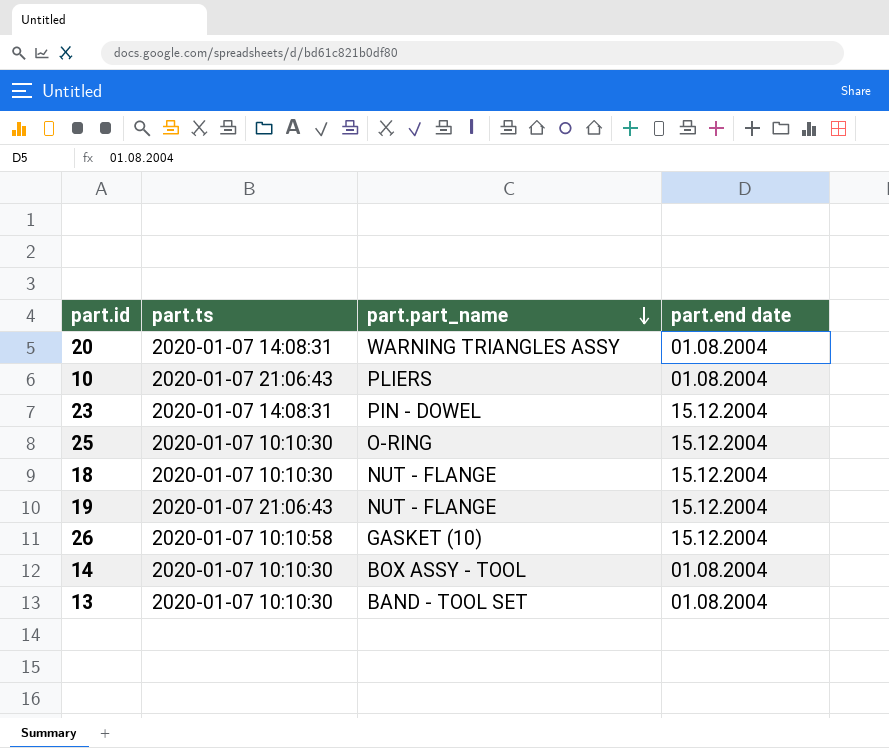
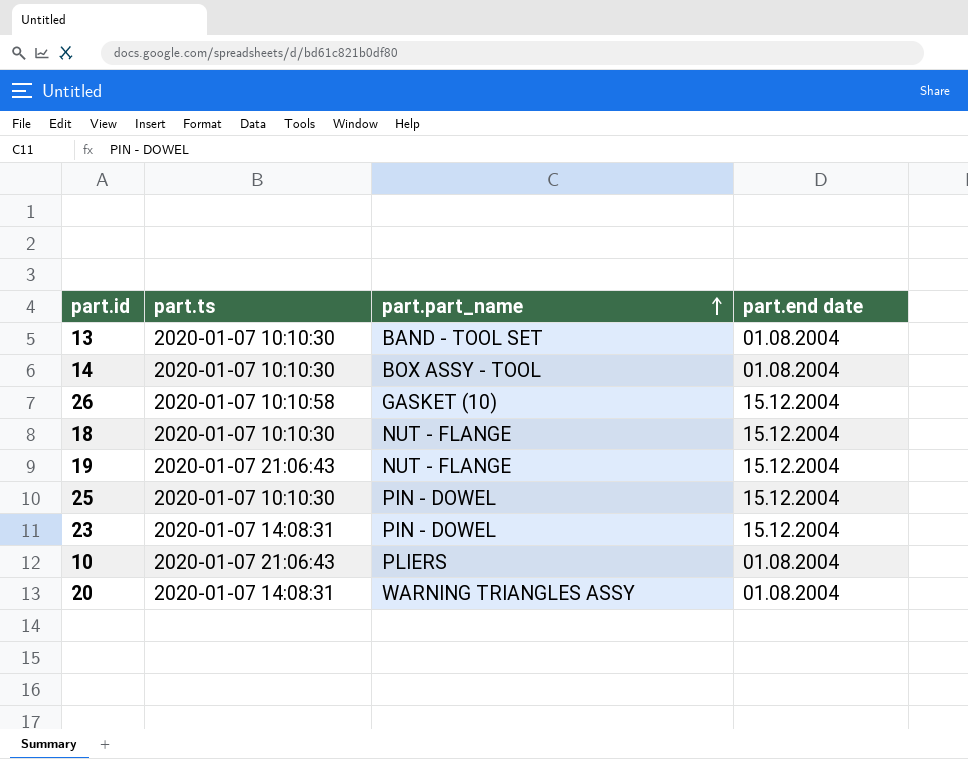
row order: part.part_name descending -> part.part_name ascending
25 | part.part_name: O-RING -> PIN - DOWEL

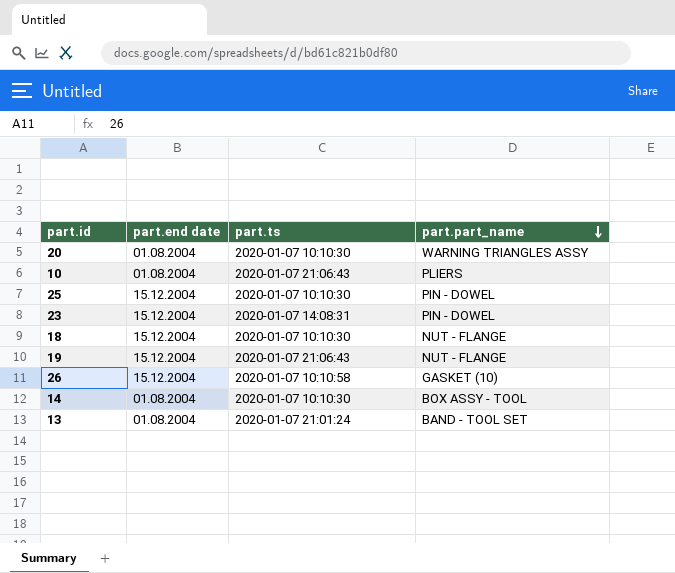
row order: part.part_name ascending -> part.part_name descending
column part.end date | position: 4 -> 2
20 | part.ts: 2020-01-07 14:08:31 -> 2020-01-07 10:10:30
13 | part.ts: 2020-01-07 10:10:30 -> 2020-01-07 21:01:24

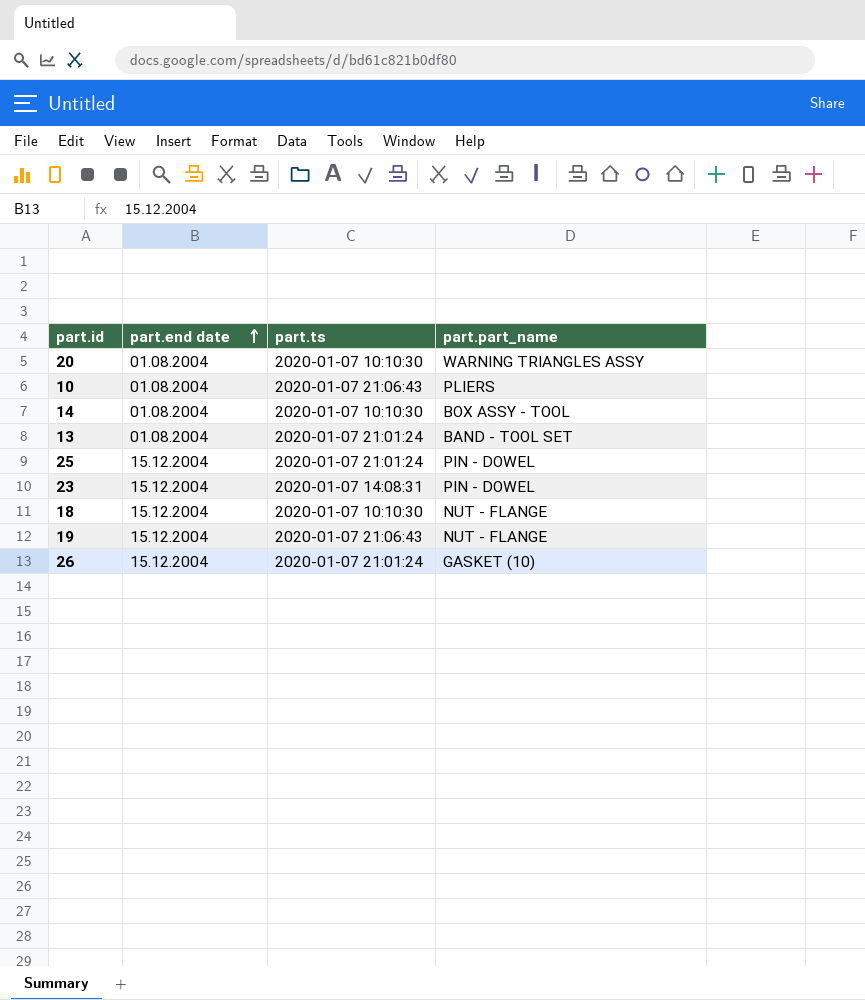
row order: part.part_name descending -> part.end date ascending
25 | part.ts: 2020-01-07 10:10:30 -> 2020-01-07 21:01:24
26 | part.ts: 2020-01-07 10:10:58 -> 2020-01-07 21:01:24

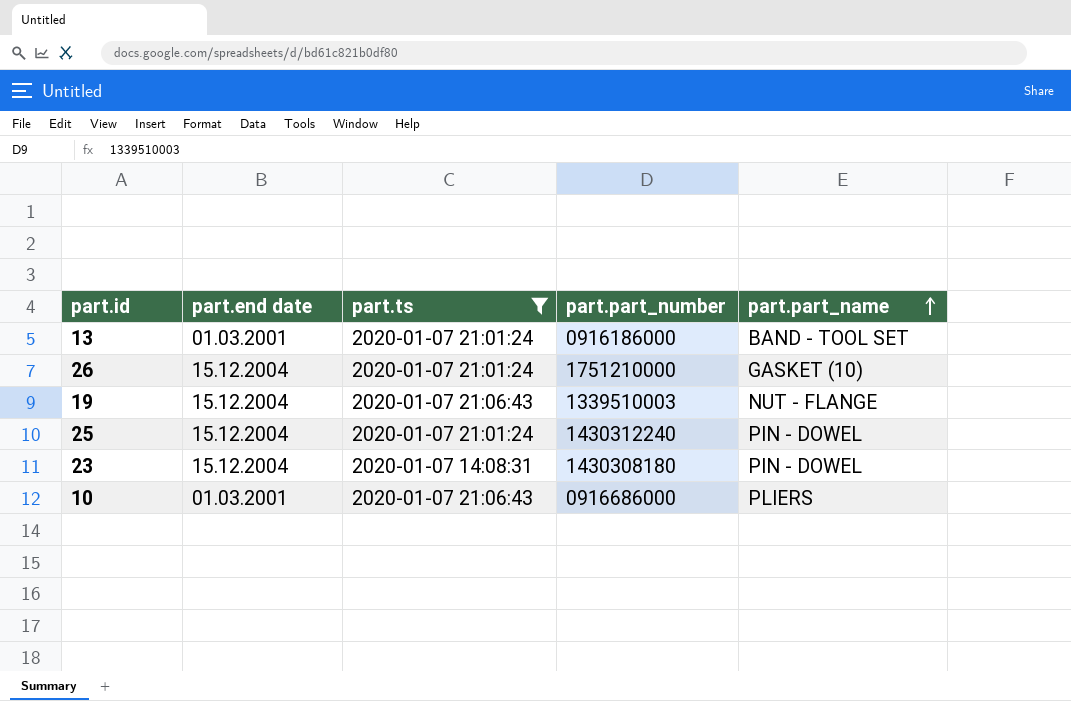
filter: none -> part.ts != 2020-01-07 10:10:30
row order: part.end date ascending -> part.part_name ascending
column part.part_number | position: none -> 4
13 | part.end date: 01.08.2004 -> 01.03.2001
10 | part.end date: 01.08.2004 -> 01.03.2001

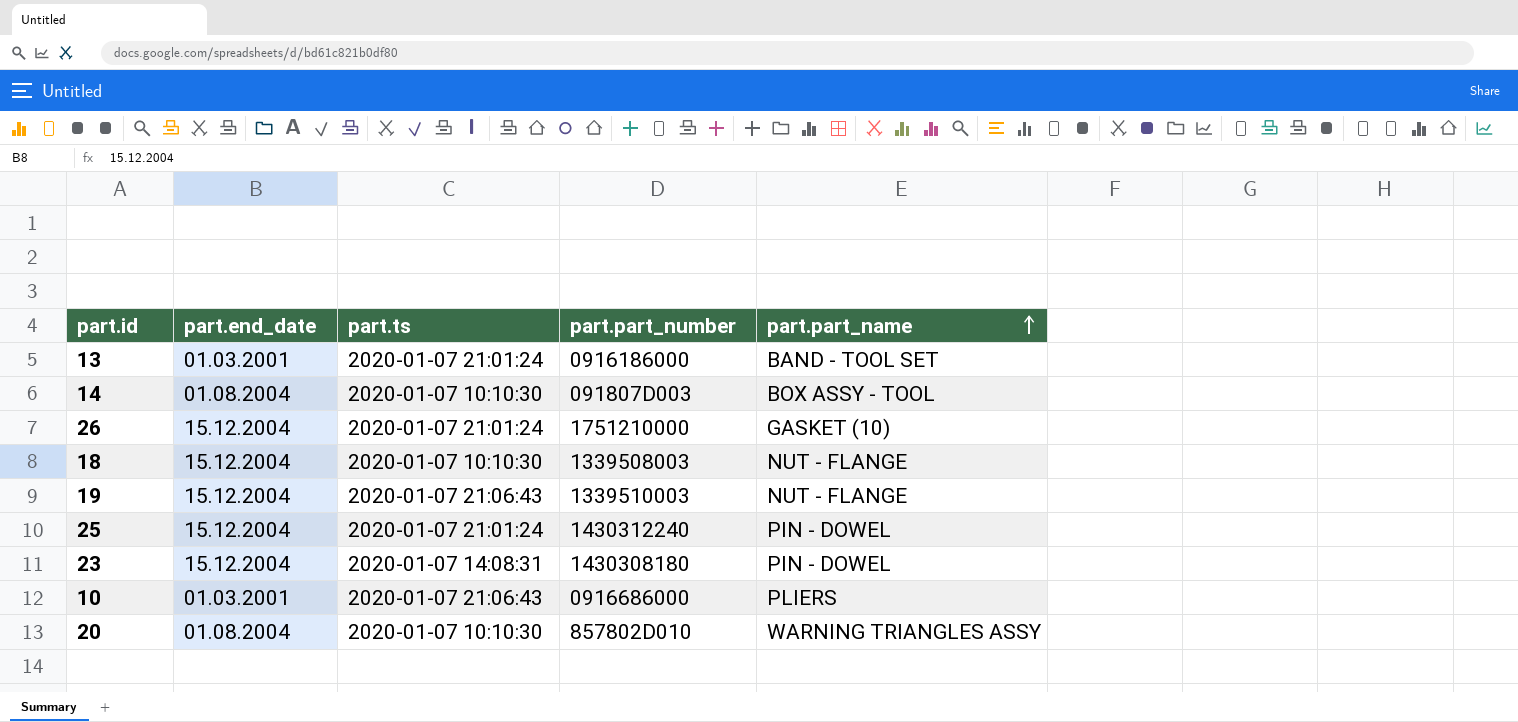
filter: part.ts != 2020-01-07 10:10:30 -> none
column name: part.end date -> part.end_date

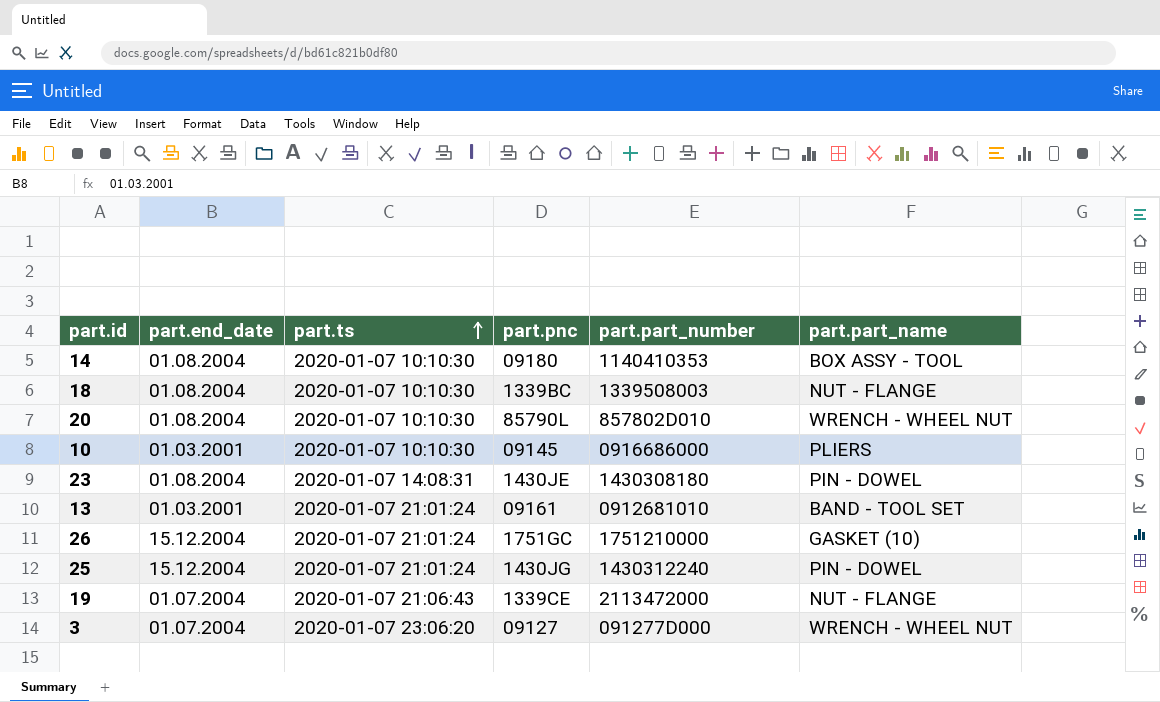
row order: part.part_name ascending -> part.ts ascending
column part.pnc | position: none -> 4
14 | part.part_number: 091807D003 -> 1140410353
18 | part.end_date: 15.12.2004 -> 01.08.2004
20 | part.part_name: WARNING TRIANGLES ASSY -> WRENCH - WHEEL NUT
10 | part.ts: 2020-01-07 21:06:43 -> 2020-01-07 10:10:30
23 | part.end_date: 15.12.2004 -> 01.08.2004
13 | part.part_number: 0916186000 -> 0912681010
19 | part.end_date: 15.12.2004 -> 01.07.2004
19 | part.part_number: 1339510003 -> 2113472000
row 3: none -> 01.07.2004 | 2020-01-07 23:06:20 | 09127 | 091277D000 | WRENCH - WHEEL NUT

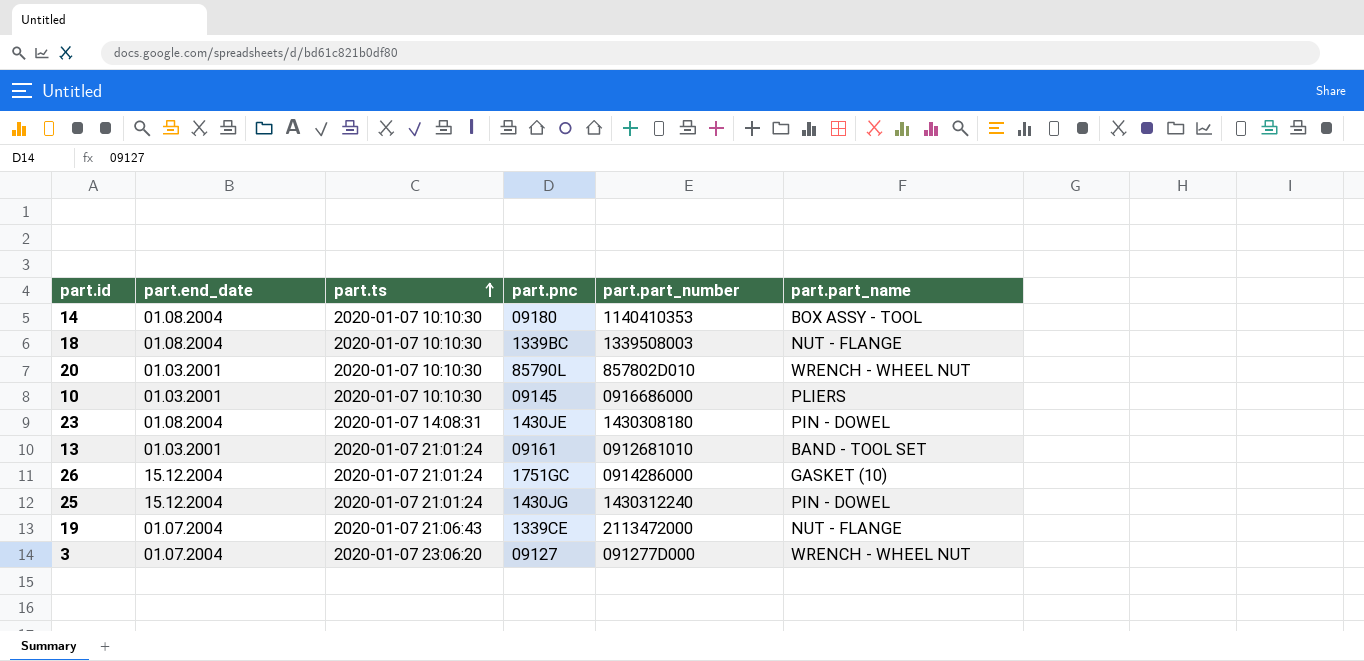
20 | part.end_date: 01.08.2004 -> 01.03.2001
26 | part.part_number: 1751210000 -> 0914286000

